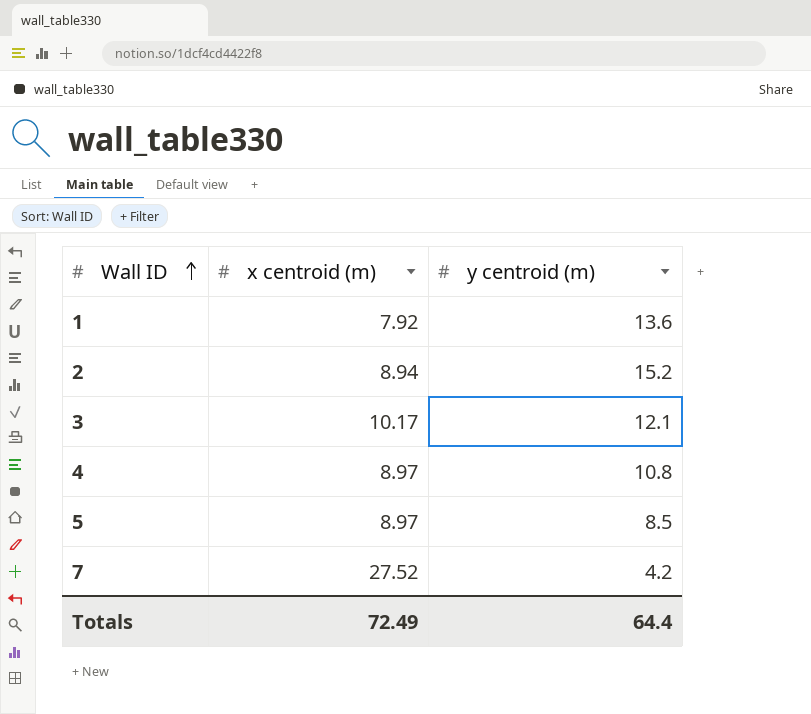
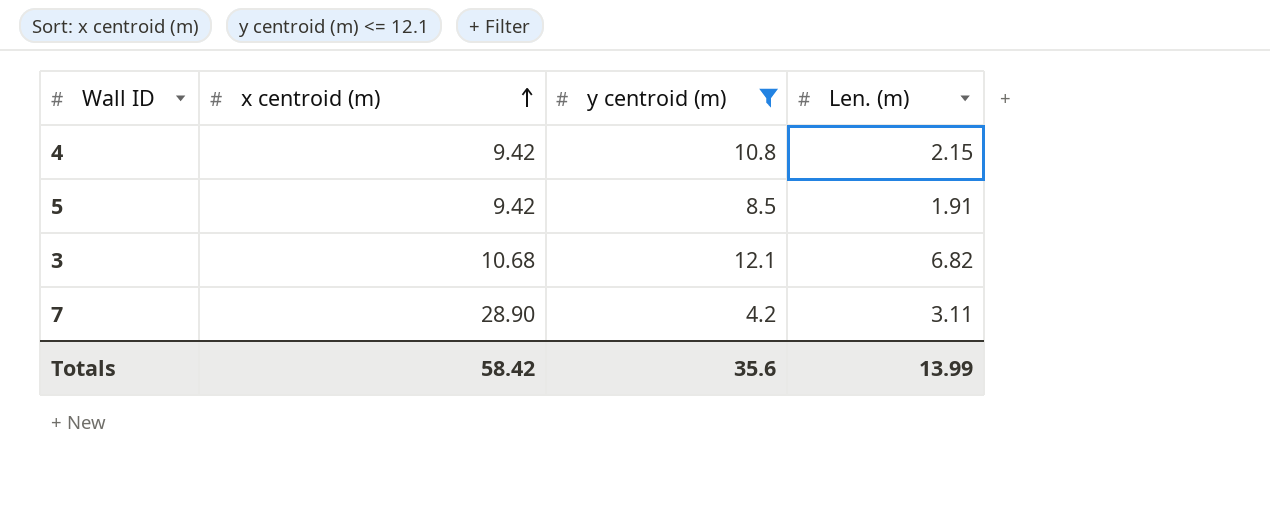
filter: none -> y centroid (m) <= 12.1
row order: Wall ID ascending -> x centroid (m) ascending
column Len. (m) | position: none -> 4
4 | x centroid (m): 8.97 -> 9.42
5 | x centroid (m): 8.97 -> 9.42
3 | x centroid (m): 10.17 -> 10.68
7 | x centroid (m): 27.52 -> 28.90
Totals | x centroid (m): 72.49 -> 58.42
Totals | y centroid (m): 64.4 -> 35.6

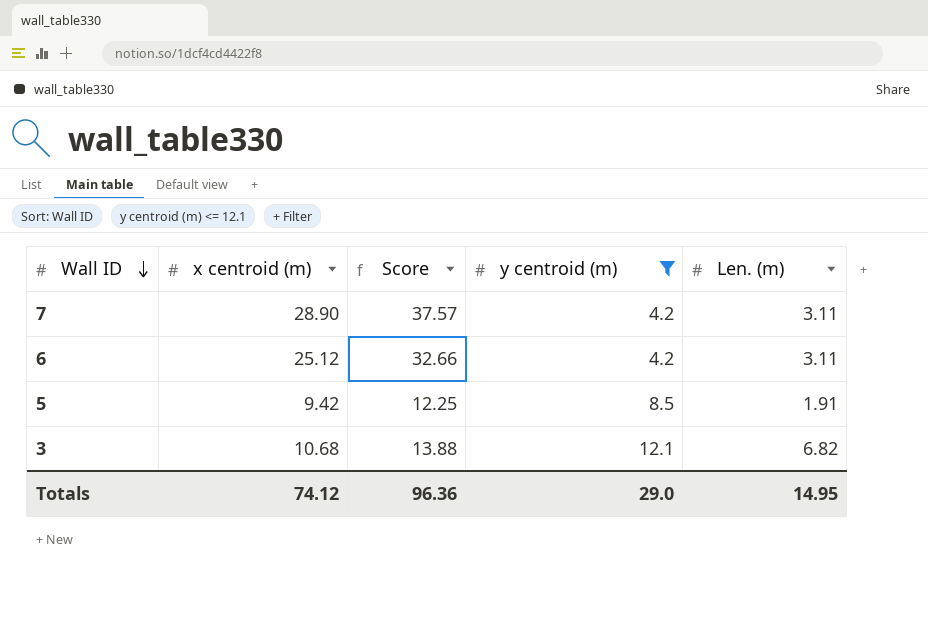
row order: x centroid (m) ascending -> Wall ID descending
column Score | formula: none -> [x centroid (m)] * 1.3
row 4: 9.42 | 10.8 | 2.15 -> none
row 6: none -> 25.12 | 32.66 | 4.2 | 3.11
Totals | x centroid (m): 58.42 -> 74.12
Totals | y centroid (m): 35.6 -> 29.0
Totals | Len. (m): 13.99 -> 14.95

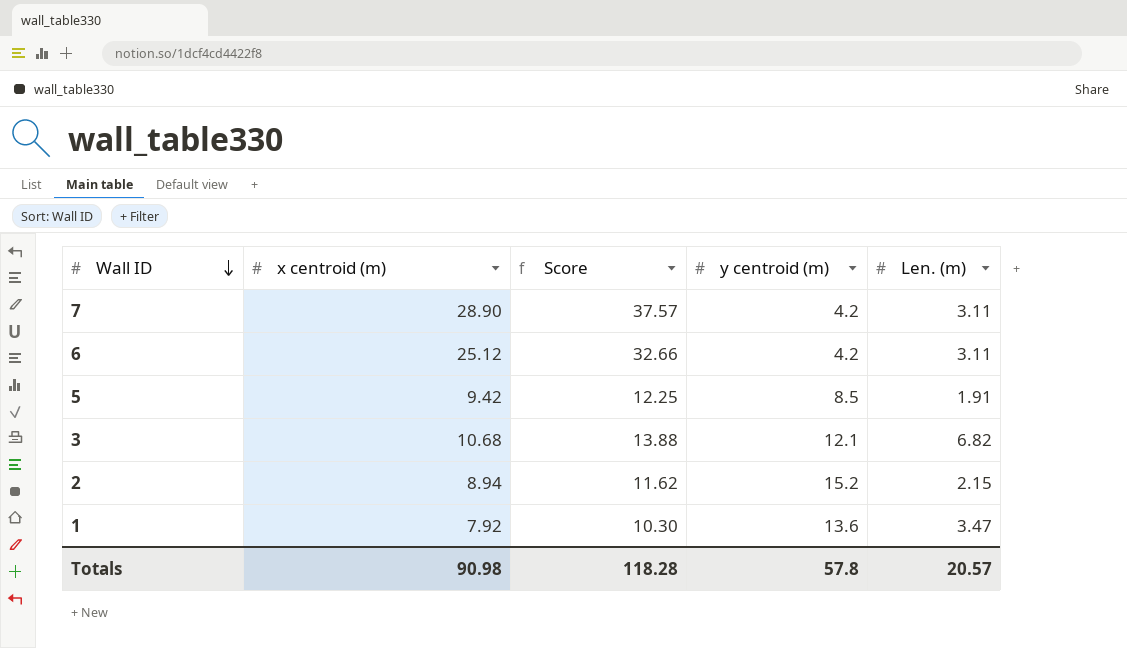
filter: y centroid (m) <= 12.1 -> none
Totals | x centroid (m): 74.12 -> 90.98
Totals | Score: 96.36 -> 118.28
Totals | y centroid (m): 29.0 -> 57.8
Totals | Len. (m): 14.95 -> 20.57

